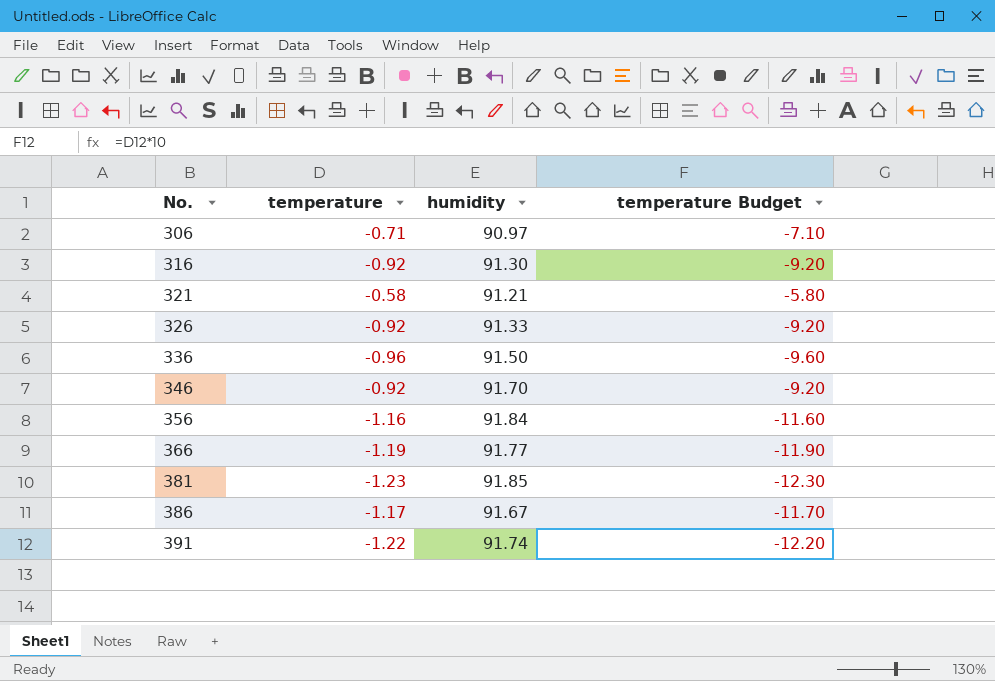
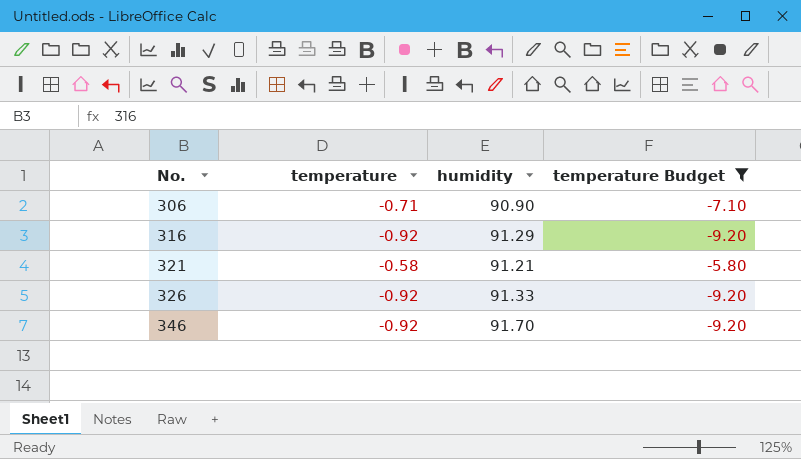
filter: none -> temperature Budget >= -9.20
306 | humidity: 90.97 -> 90.90
316 | humidity: 91.30 -> 91.29

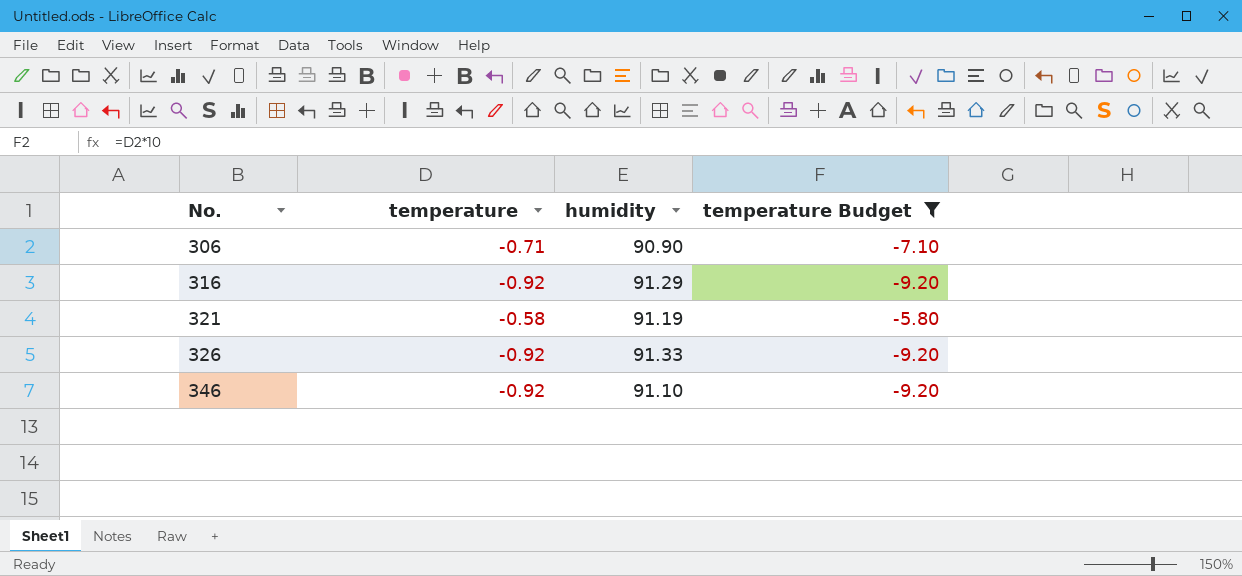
321 | humidity: 91.21 -> 91.19
346 | humidity: 91.70 -> 91.10

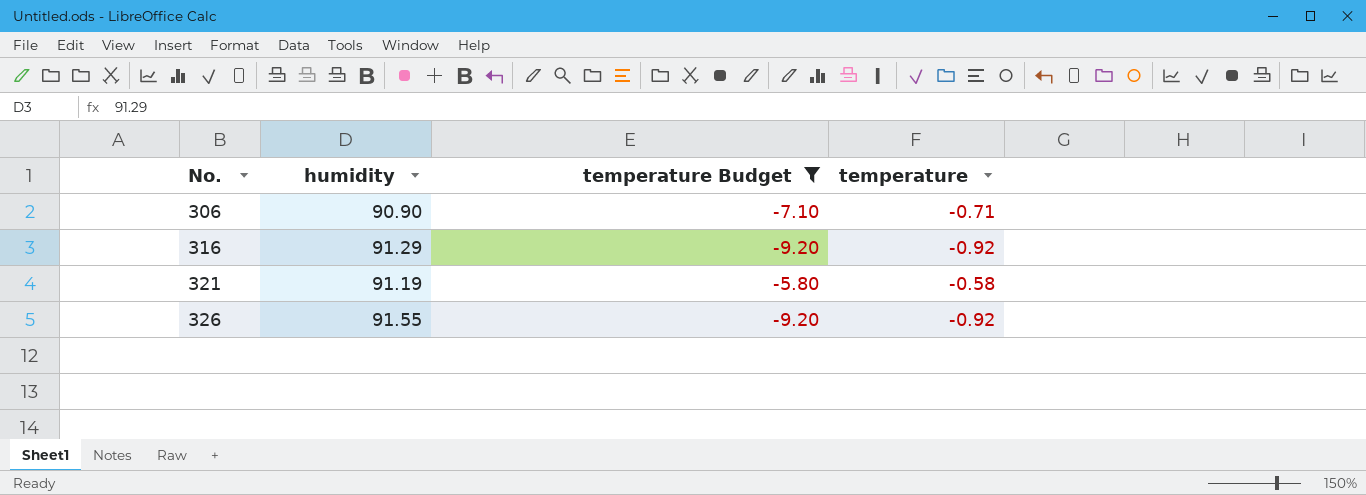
column temperature | position: 2 -> 4
row 346: -0.92 | 91.10 | -9.20 -> none
326 | humidity: 91.33 -> 91.55

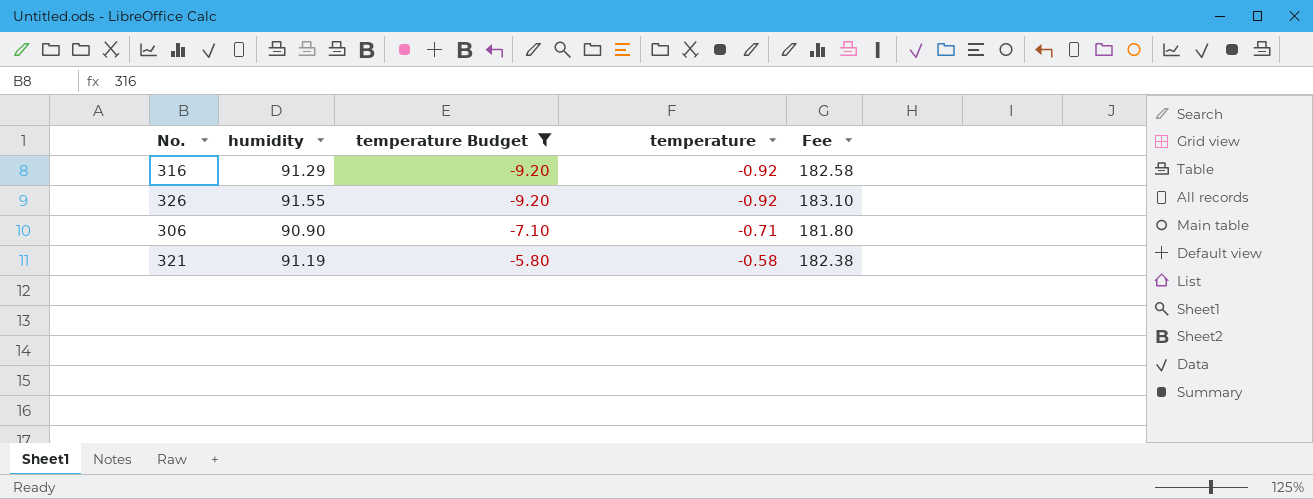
row order: No. ascending -> temperature Budget ascending
column Fee | formula: none -> [humidity] * 2

